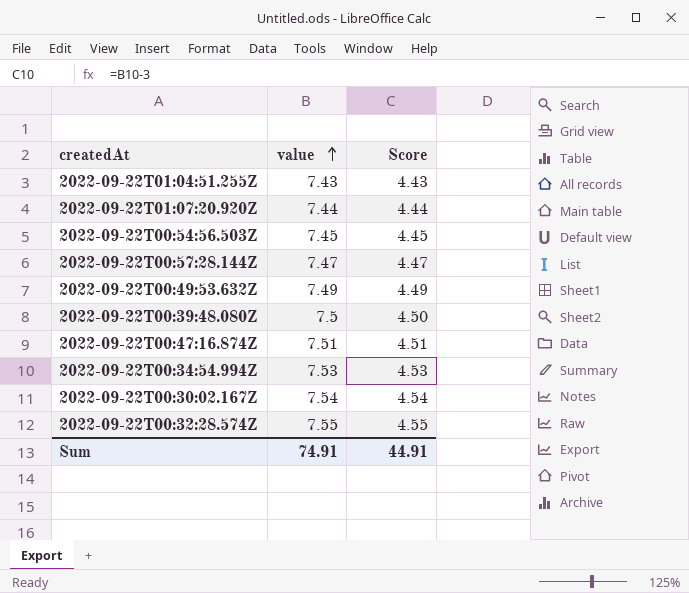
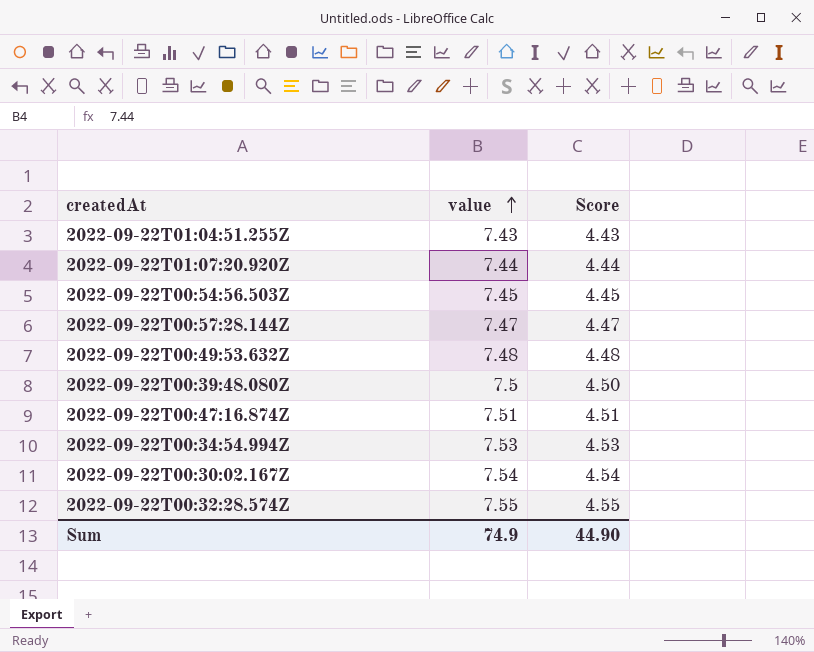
2022-09-22T00:49:53.632Z | value: 7.49 -> 7.48
2022-09-22T00:49:53.632Z | Score: 4.49 -> 4.48
Sum | value: 74.91 -> 74.9
Sum | Score: 44.91 -> 44.90

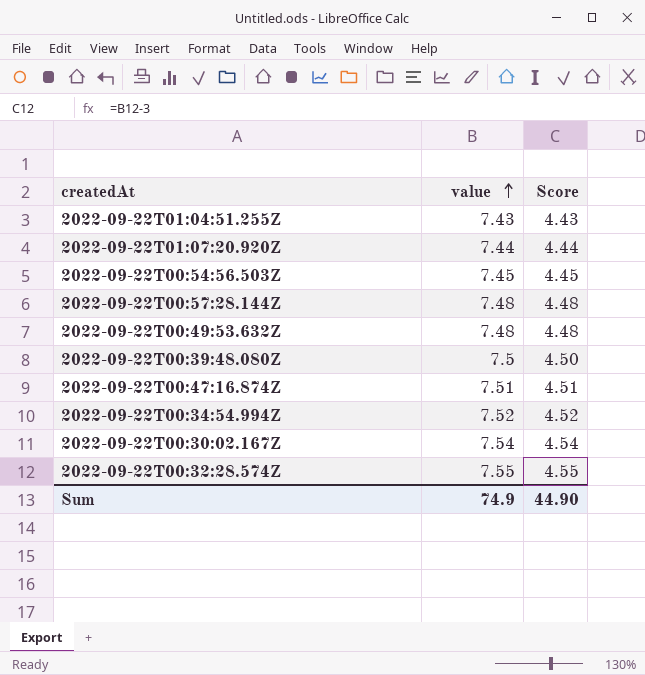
2022-09-22T00:57:28.144Z | value: 7.47 -> 7.48
2022-09-22T00:57:28.144Z | Score: 4.47 -> 4.48
2022-09-22T00:34:54.994Z | value: 7.53 -> 7.52
2022-09-22T00:34:54.994Z | Score: 4.53 -> 4.52

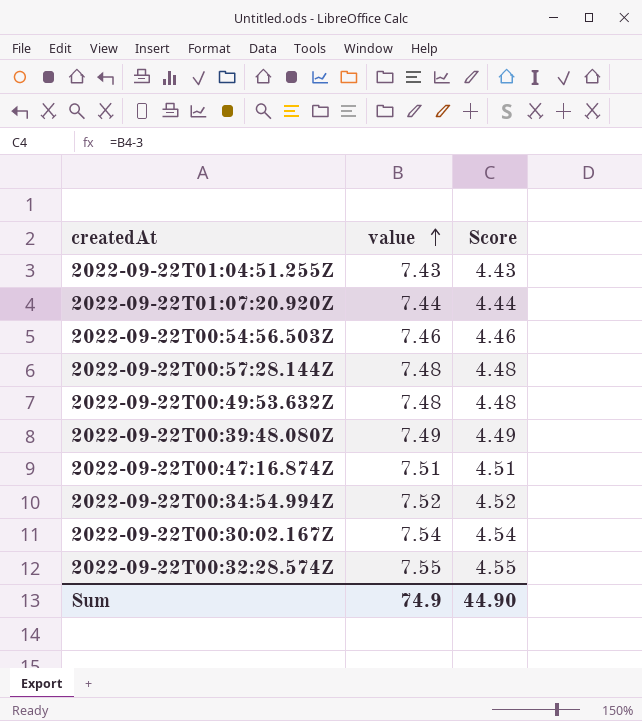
2022-09-22T00:54:56.503Z | value: 7.45 -> 7.46
2022-09-22T00:54:56.503Z | Score: 4.45 -> 4.46
2022-09-22T00:39:48.080Z | value: 7.5 -> 7.49
2022-09-22T00:39:48.080Z | Score: 4.50 -> 4.49

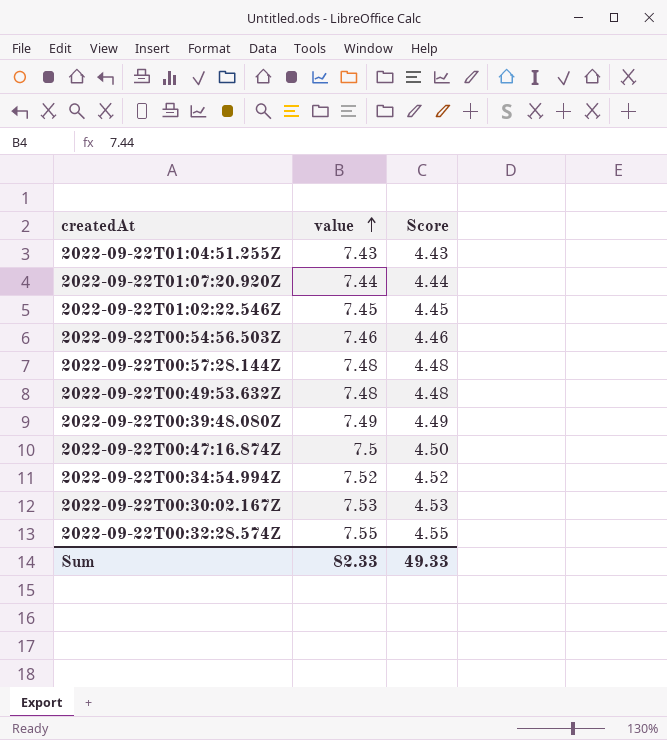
row 2022-09-22T01:02:22.546Z: none -> 7.45 | 4.45
2022-09-22T00:47:16.874Z | value: 7.51 -> 7.5
2022-09-22T00:47:16.874Z | Score: 4.51 -> 4.50
2022-09-22T00:30:02.167Z | value: 7.54 -> 7.53
2022-09-22T00:30:02.167Z | Score: 4.54 -> 4.53
Sum | value: 74.9 -> 82.33
Sum | Score: 44.90 -> 49.33

